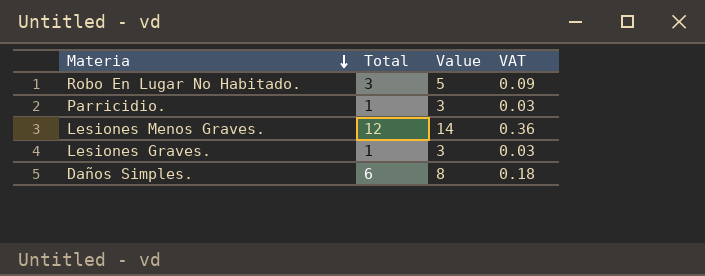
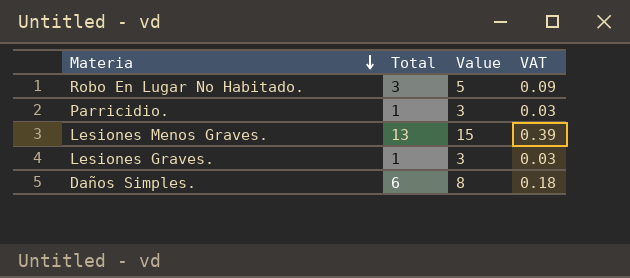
Lesiones Menos Graves. | Total: 12 -> 13
Lesiones Menos Graves. | Value: 14 -> 15
Lesiones Menos Graves. | VAT: 0.36 -> 0.39

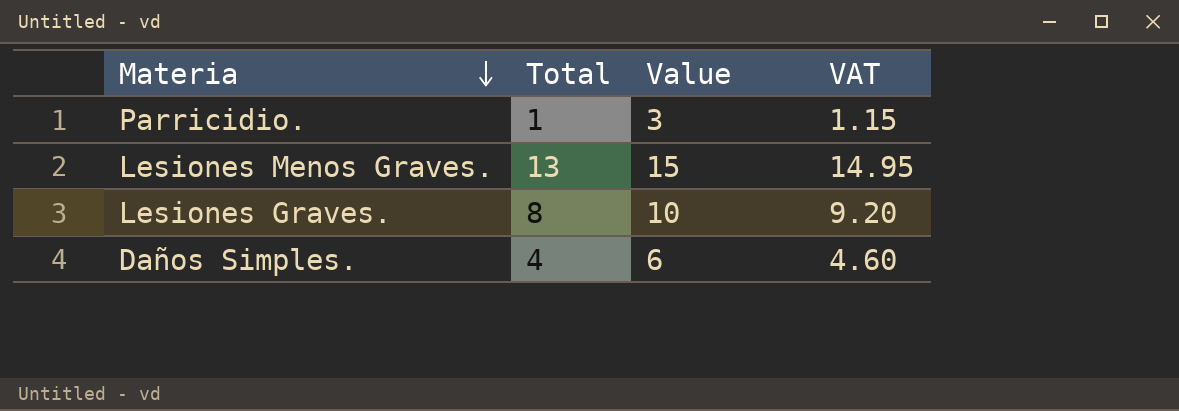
column VAT | formula: [Total] * 0.03 -> [Total] * 1.15
row Robo En Lugar No Habitado.: 3 | 5 | 0.09 -> none
Lesiones Graves. | Total: 1 -> 8
Lesiones Graves. | Value: 3 -> 10
Daños Simples. | Total: 6 -> 4
Daños Simples. | Value: 8 -> 6

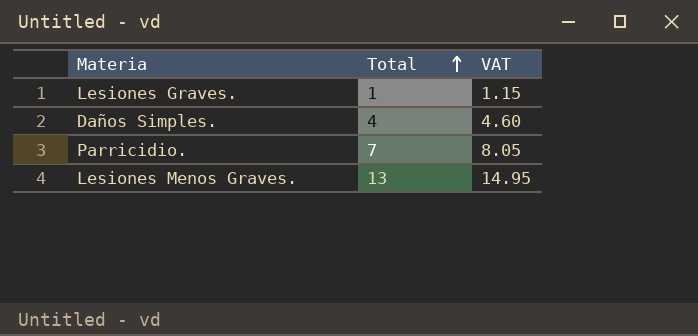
row order: Materia descending -> Total ascending
column Value | formula: [Total] + 2 -> none
Lesiones Graves. | Total: 8 -> 1
Lesiones Graves. | VAT: 9.20 -> 1.15
Parricidio. | Total: 1 -> 7
Parricidio. | VAT: 1.15 -> 8.05

